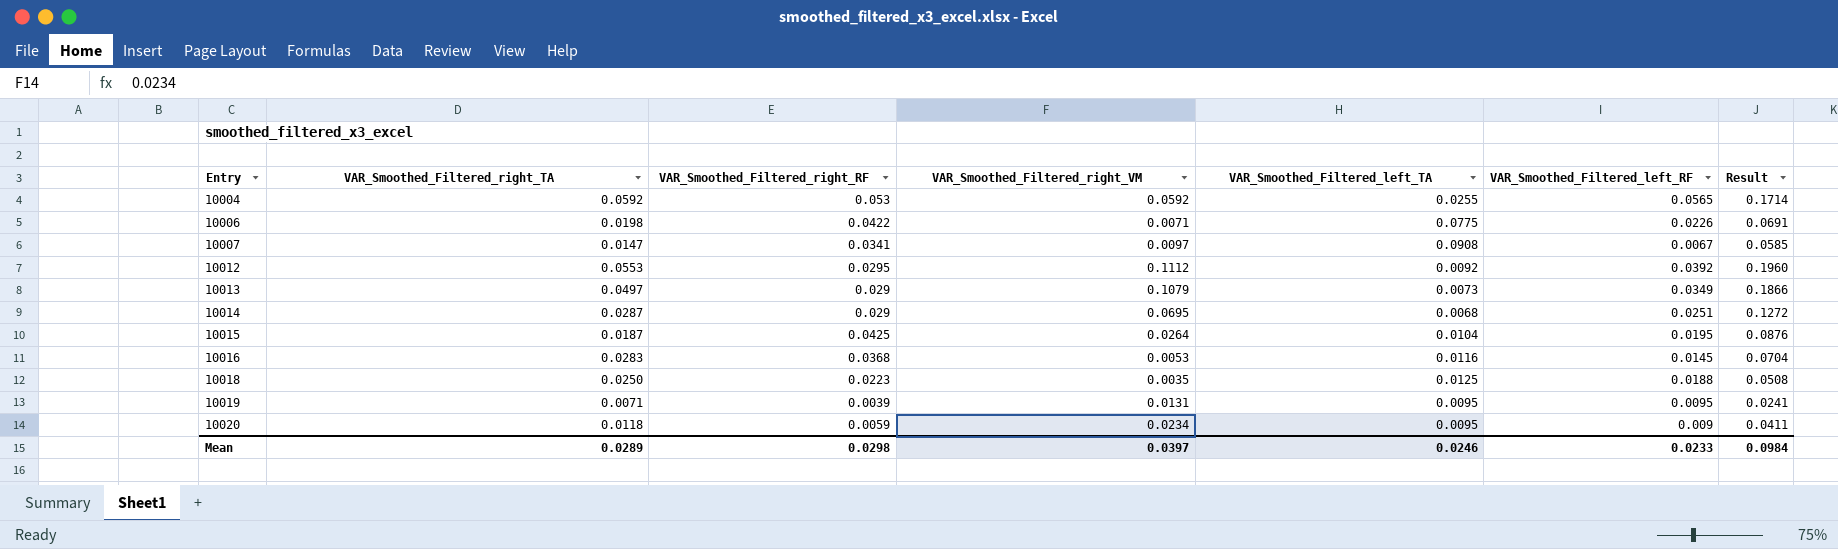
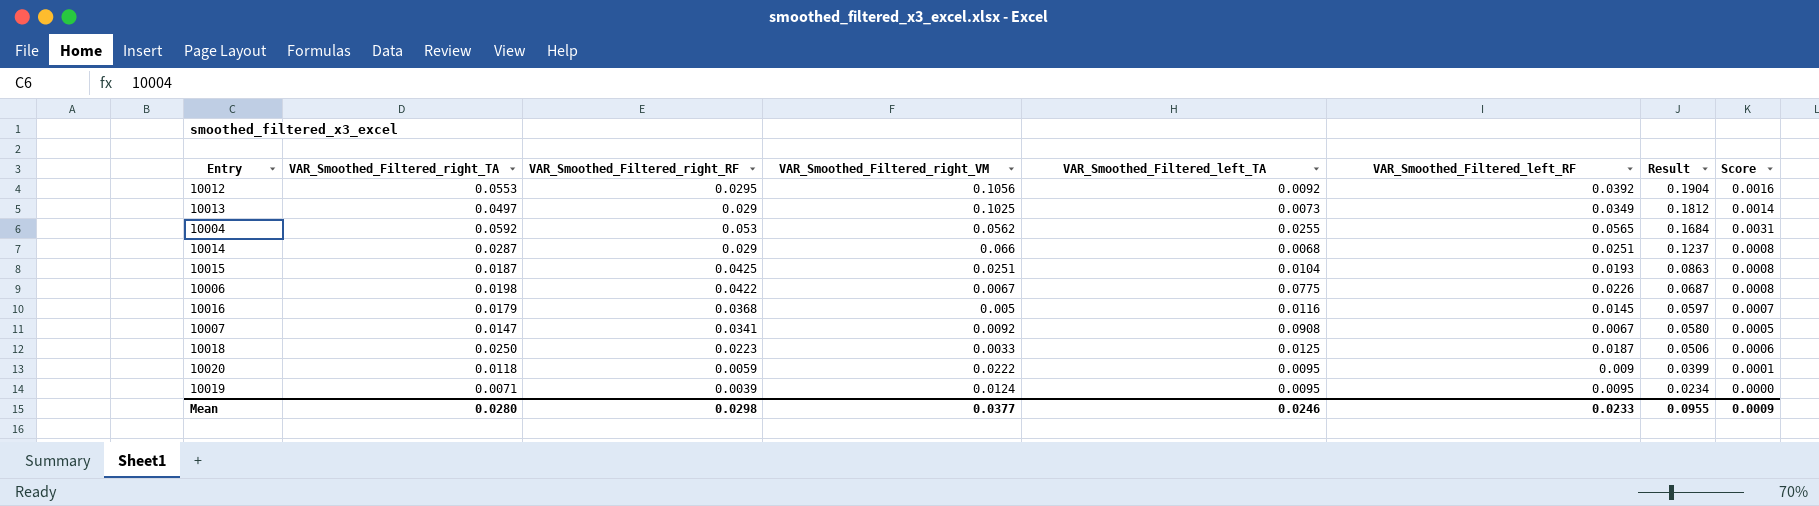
row order: Entry ascending -> Result descending
column Score | formula: none -> [VAR_Smoothed_Filtered_right_TA] * [VAR_Smoothed_Filtered_right_RF]
10012 | VAR_Smoothed_Filtered_right_VM: 0.1112 -> 0.1056
10012 | Result: 0.1960 -> 0.1904
10013 | VAR_Smoothed_Filtered_right_VM: 0.1079 -> 0.1025
10013 | Result: 0.1866 -> 0.1812
10004 | VAR_Smoothed_Filtered_right_VM: 0.0592 -> 0.0562
10004 | Result: 0.1714 -> 0.1684
10014 | VAR_Smoothed_Filtered_right_VM: 0.0695 -> 0.066
10014 | Result: 0.1272 -> 0.1237
10015 | VAR_Smoothed_Filtered_right_VM: 0.0264 -> 0.0251
10015 | VAR_Smoothed_Filtered_left_RF: 0.0195 -> 0.0193
10015 | Result: 0.0876 -> 0.0863
10006 | VAR_Smoothed_Filtered_right_VM: 0.0071 -> 0.0067
10006 | Result: 0.0691 -> 0.0687
10016 | VAR_Smoothed_Filtered_right_TA: 0.0283 -> 0.0179
10016 | VAR_Smoothed_Filtered_right_VM: 0.0053 -> 0.005
10016 | Result: 0.0704 -> 0.0597
10007 | VAR_Smoothed_Filtered_right_VM: 0.0097 -> 0.0092
10007 | Result: 0.0585 -> 0.0580
10018 | VAR_Smoothed_Filtered_right_VM: 0.0035 -> 0.0033
10018 | VAR_Smoothed_Filtered_left_RF: 0.0188 -> 0.0187
10018 | Result: 0.0508 -> 0.0506
10020 | VAR_Smoothed_Filtered_right_VM: 0.0234 -> 0.0222
10020 | Result: 0.0411 -> 0.0399
10019 | VAR_Smoothed_Filtered_right_VM: 0.0131 -> 0.0124
10019 | Result: 0.0241 -> 0.0234
Mean | VAR_Smoothed_Filtered_right_TA: 0.0289 -> 0.0280
Mean | VAR_Smoothed_Filtered_right_VM: 0.0397 -> 0.0377
Mean | Result: 0.0984 -> 0.0955

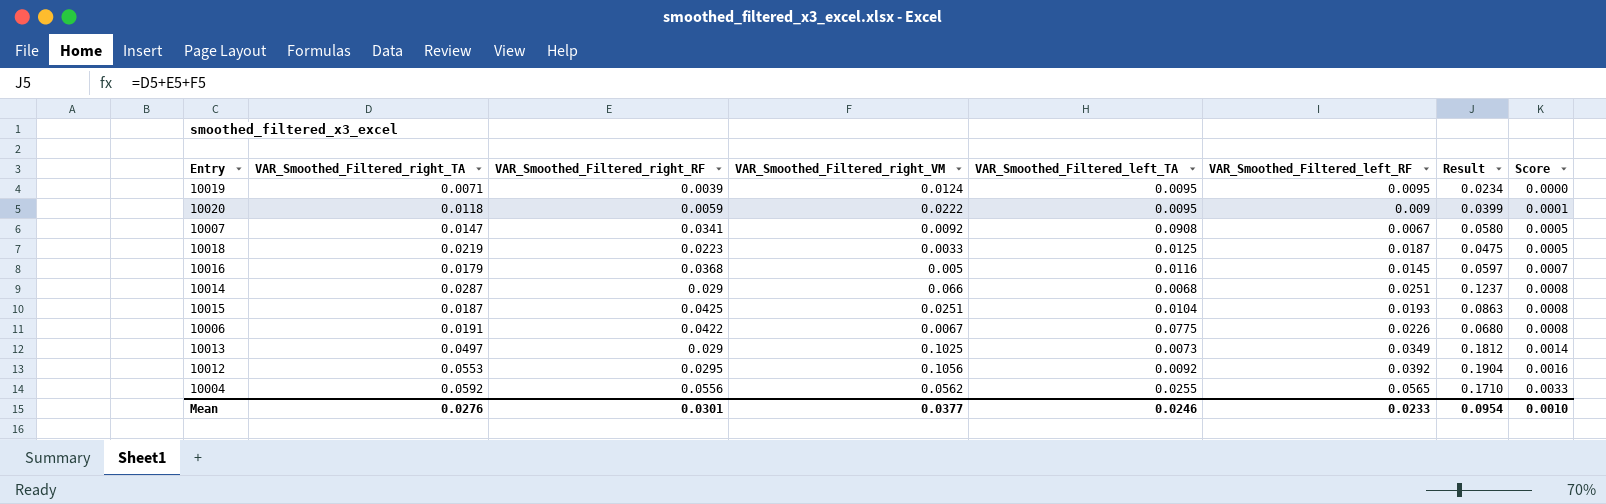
row order: Result descending -> Score ascending
10018 | VAR_Smoothed_Filtered_right_TA: 0.0250 -> 0.0219
10018 | Result: 0.0506 -> 0.0475
10018 | Score: 0.0006 -> 0.0005
10006 | VAR_Smoothed_Filtered_right_TA: 0.0198 -> 0.0191
10006 | Result: 0.0687 -> 0.0680
10004 | VAR_Smoothed_Filtered_right_RF: 0.053 -> 0.0556
10004 | Result: 0.1684 -> 0.1710
10004 | Score: 0.0031 -> 0.0033
Mean | VAR_Smoothed_Filtered_right_TA: 0.0280 -> 0.0276
Mean | VAR_Smoothed_Filtered_right_RF: 0.0298 -> 0.0301
Mean | Result: 0.0955 -> 0.0954
Mean | Score: 0.0009 -> 0.0010

